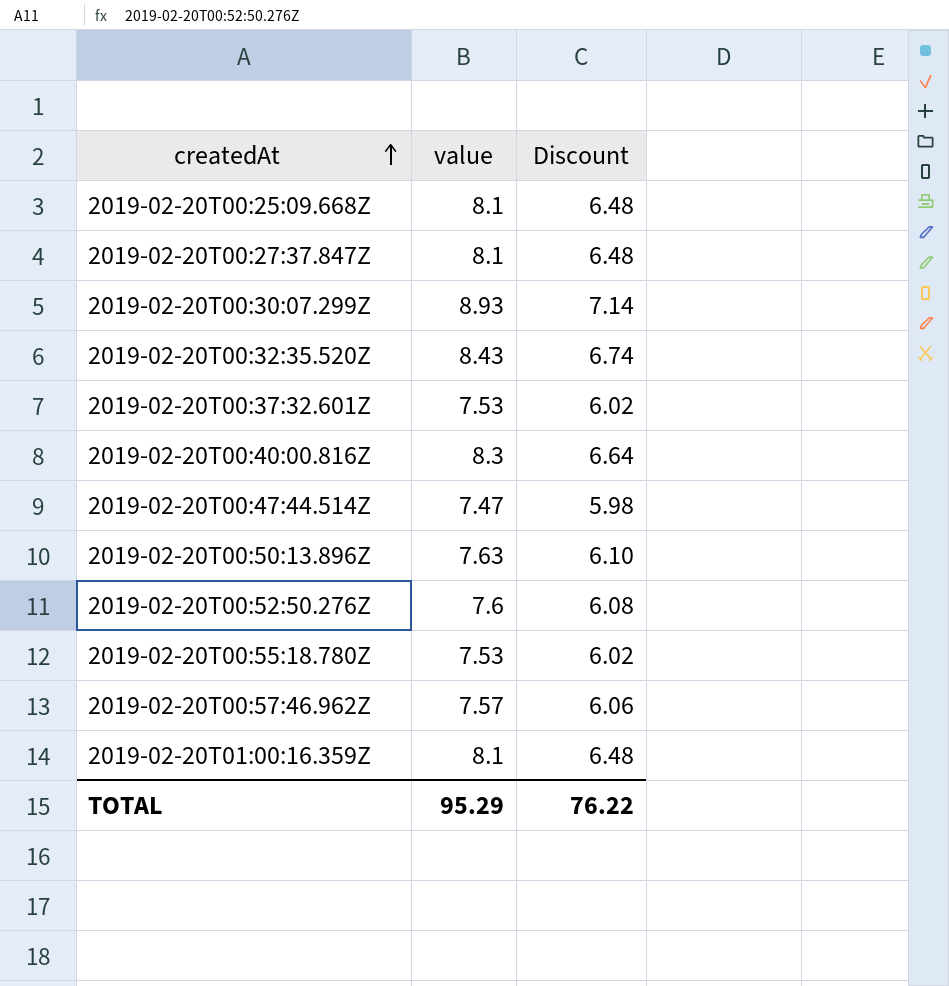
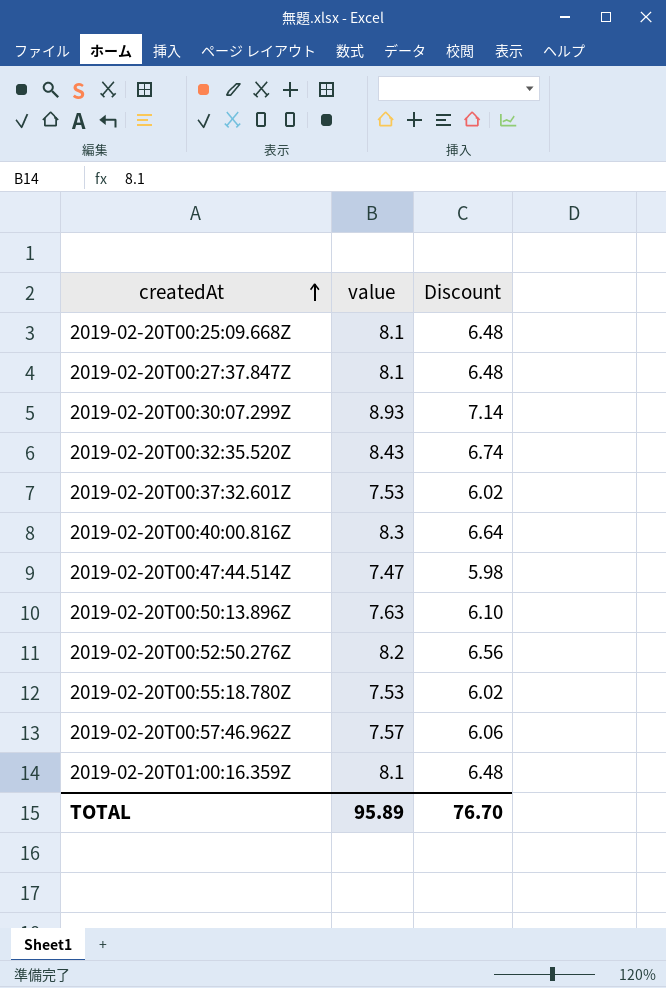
2019-02-20T00:52:50.276Z | value: 7.6 -> 8.2
2019-02-20T00:52:50.276Z | Discount: 6.08 -> 6.56
TOTAL | value: 95.29 -> 95.89
TOTAL | Discount: 76.22 -> 76.70

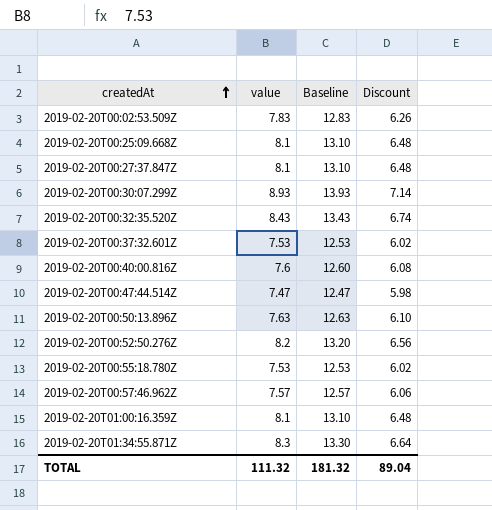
column Baseline | formula: none -> [value] + 5
row 2019-02-20T00:02:53.509Z: none -> 7.83 | 12.83 | 6.26
2019-02-20T00:40:00.816Z | value: 8.3 -> 7.6
2019-02-20T00:40:00.816Z | Discount: 6.64 -> 6.08
row 2019-02-20T01:34:55.871Z: none -> 8.3 | 13.30 | 6.64
TOTAL | value: 95.89 -> 111.32
TOTAL | Discount: 76.70 -> 89.04

